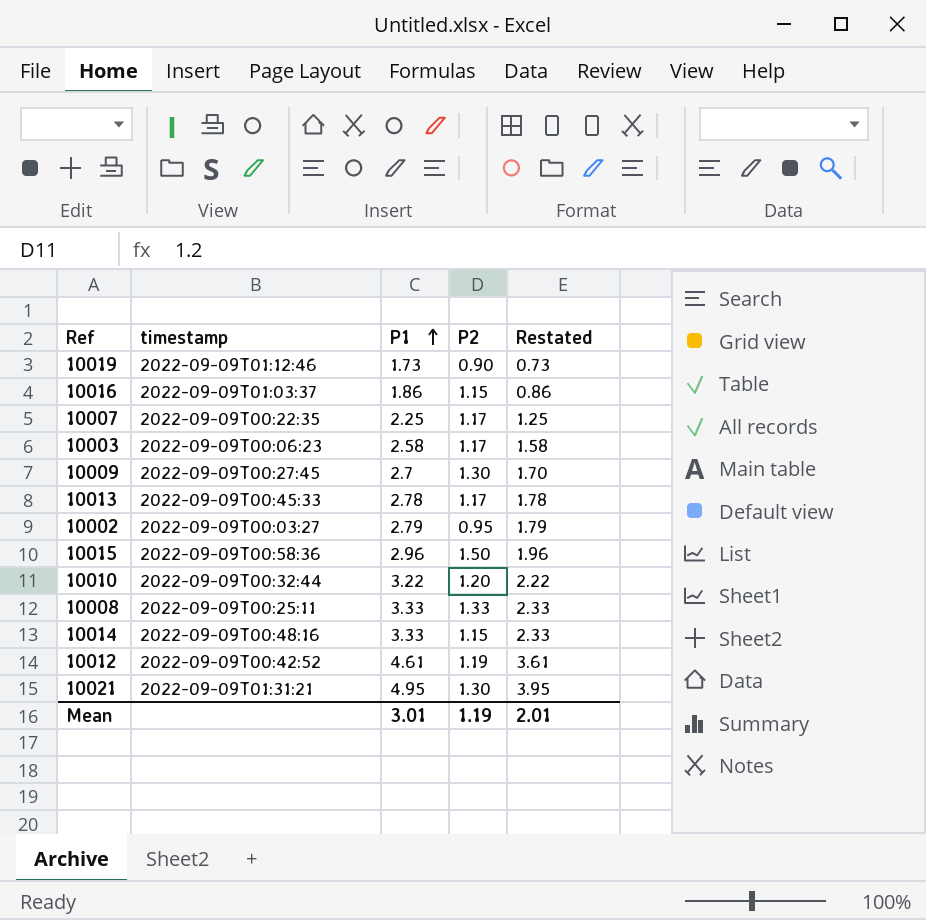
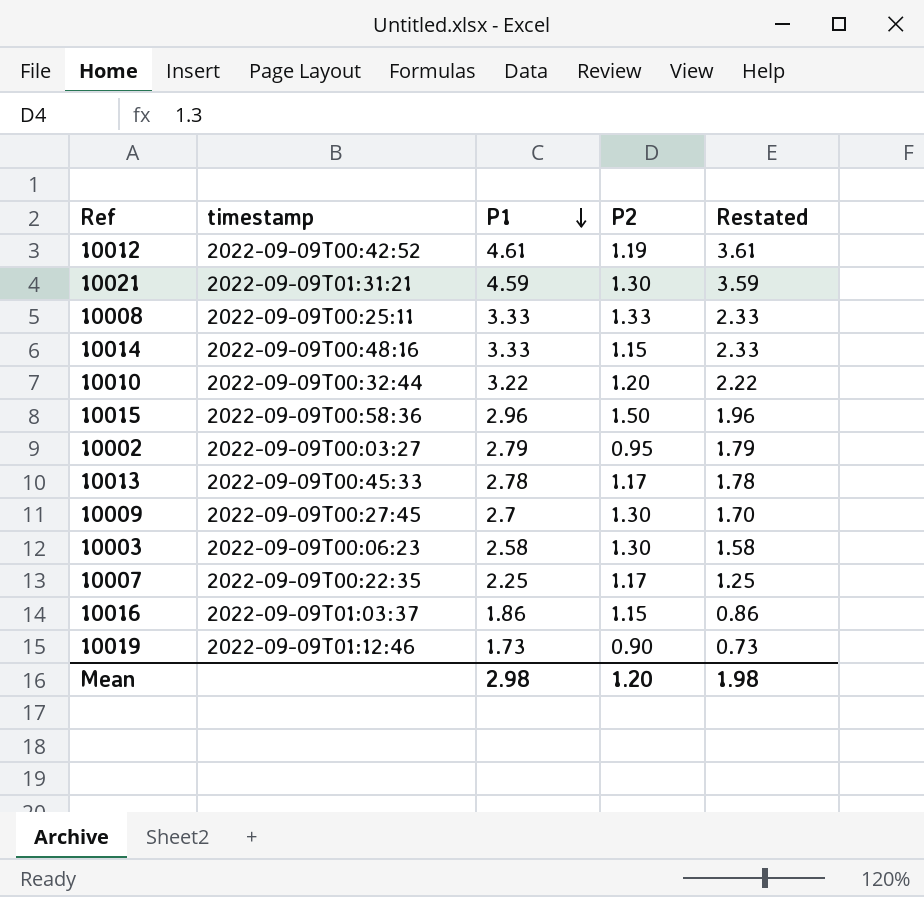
row order: P1 ascending -> P1 descending
10021 | P1: 4.95 -> 4.59
10021 | Restated: 3.95 -> 3.59
10003 | P2: 1.17 -> 1.30
Mean | P1: 3.01 -> 2.98
Mean | P2: 1.19 -> 1.20
Mean | Restated: 2.01 -> 1.98

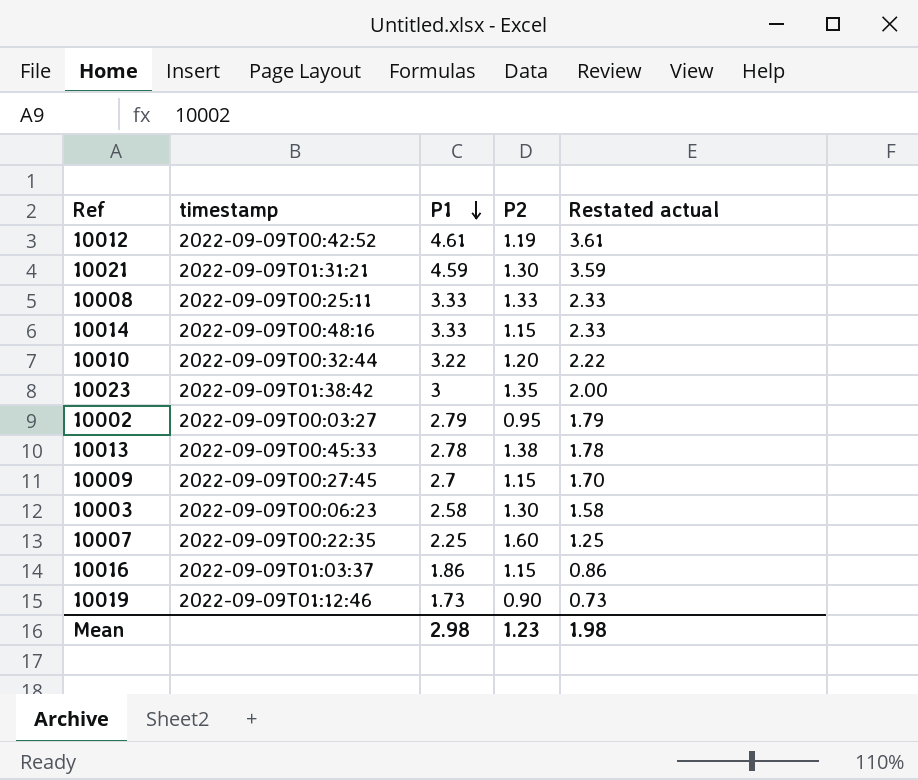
column name: Restated -> Restated actual
row 10015: 2022-09-09T00:58:36 | 2.96 | 1.50 | 1.96 -> none
row 10023: none -> 2022-09-09T01:38:42 | 3 | 1.35 | 2.00
10013 | P2: 1.17 -> 1.38
10009 | P2: 1.30 -> 1.15
10007 | P2: 1.17 -> 1.60
Mean | P2: 1.20 -> 1.23

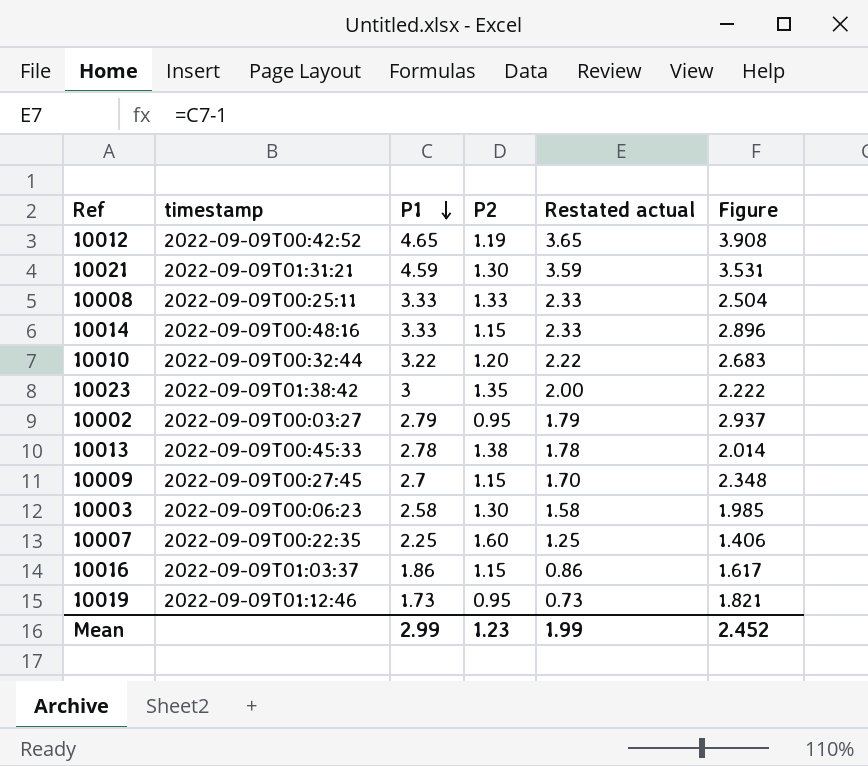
column Figure | formula: none -> [P1] / [P2]
10012 | P1: 4.61 -> 4.65
10012 | Restated actual: 3.61 -> 3.65
10019 | P2: 0.90 -> 0.95
Mean | P1: 2.98 -> 2.99
Mean | Restated actual: 1.98 -> 1.99

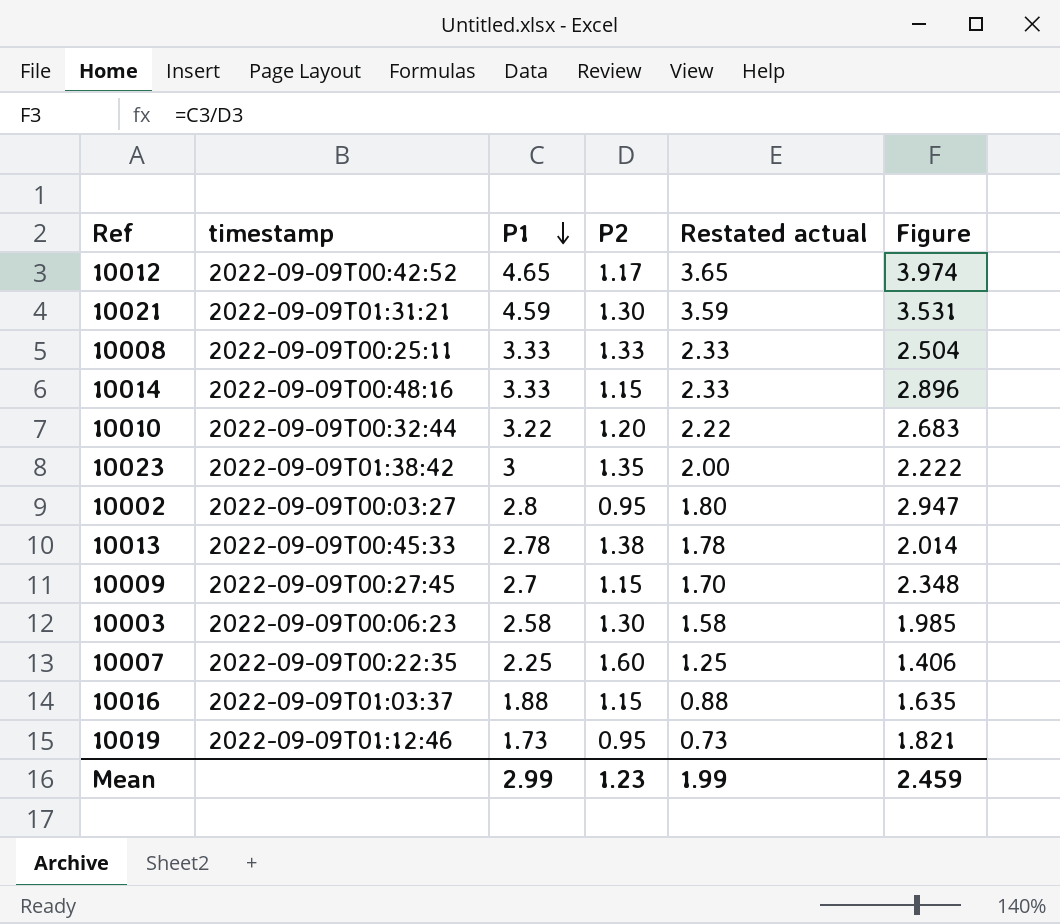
10012 | P2: 1.19 -> 1.17
10012 | Figure: 3.908 -> 3.974
10002 | P1: 2.79 -> 2.8
10002 | Restated actual: 1.79 -> 1.80
10002 | Figure: 2.937 -> 2.947
10016 | P1: 1.86 -> 1.88
10016 | Restated actual: 0.86 -> 0.88
10016 | Figure: 1.617 -> 1.635
Mean | Figure: 2.452 -> 2.459

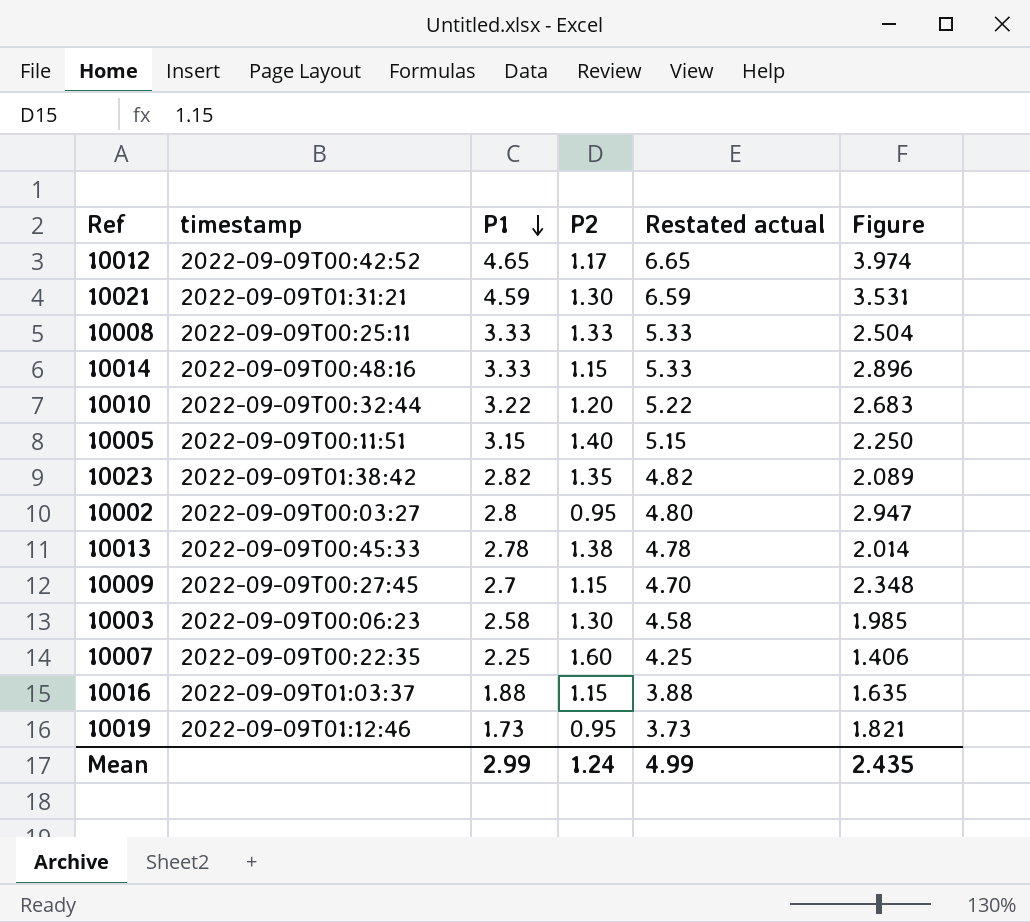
column Restated actual | formula: [P1] - 1 -> [P1] + 2
row 10005: none -> 2022-09-09T00:11:51 | 3.15 | 1.40 | 5.15 | 2.250
10023 | P1: 3 -> 2.82
10023 | Figure: 2.222 -> 2.089
Mean | P2: 1.23 -> 1.24
Mean | Restated actual: 1.99 -> 4.99
Mean | Figure: 2.459 -> 2.435

